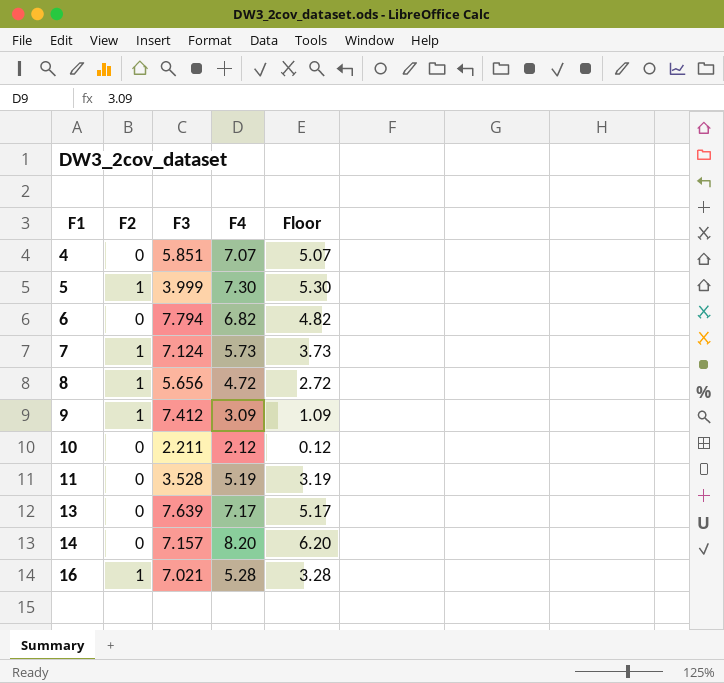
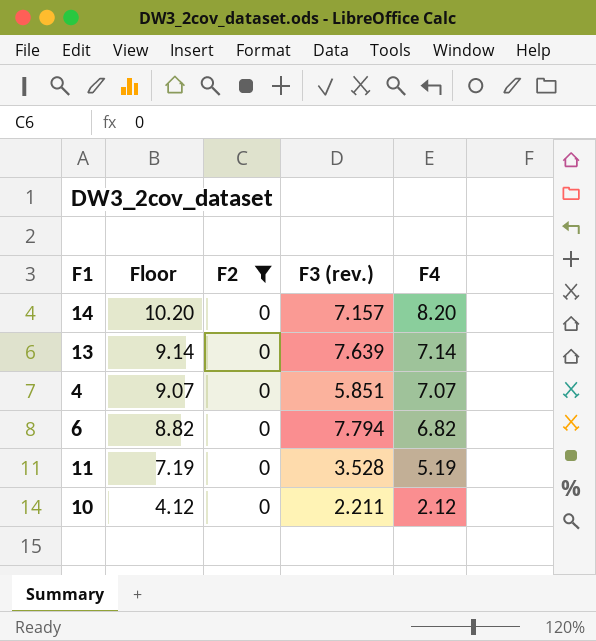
filter: none -> F2 = 0
row order: F1 ascending -> Floor descending
column Floor | formula: [F4] - 2 -> [F4] + 2
column Floor | position: 5 -> 2
column name: F3 -> F3 (rev.)
13 | F4: 7.17 -> 7.14

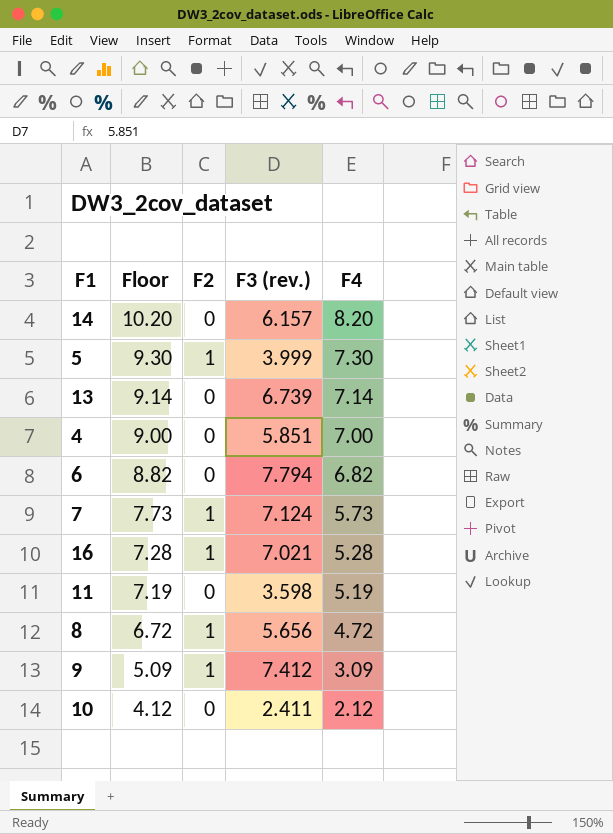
filter: F2 = 0 -> none
14 | F3 (rev.): 7.157 -> 6.157
13 | F3 (rev.): 7.639 -> 6.739
4 | Floor: 9.07 -> 9.00
4 | F4: 7.07 -> 7.00
11 | F3 (rev.): 3.528 -> 3.598
10 | F3 (rev.): 2.211 -> 2.411

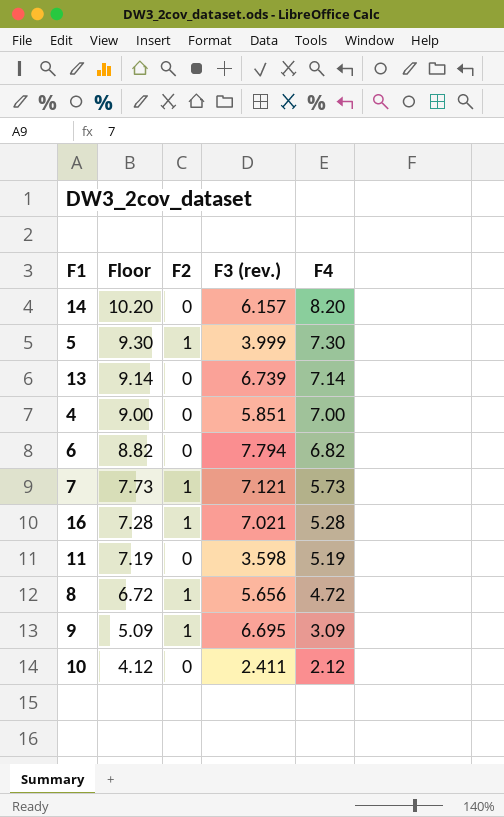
7 | F3 (rev.): 7.124 -> 7.121
9 | F3 (rev.): 7.412 -> 6.695

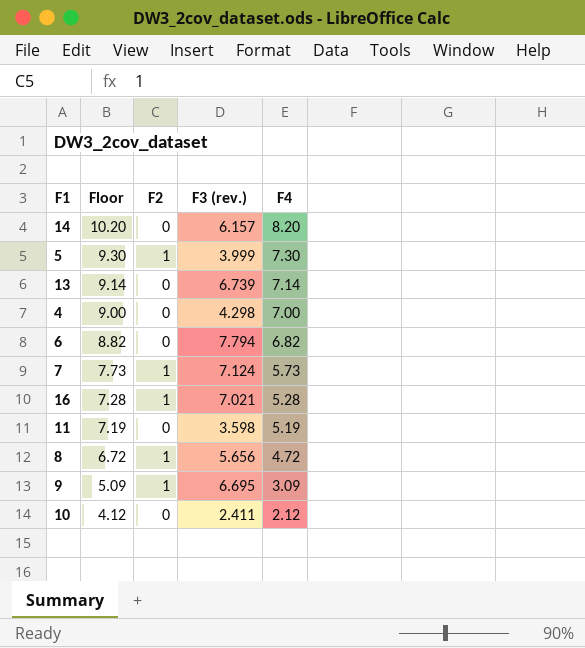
4 | F3 (rev.): 5.851 -> 4.298
7 | F3 (rev.): 7.121 -> 7.124

